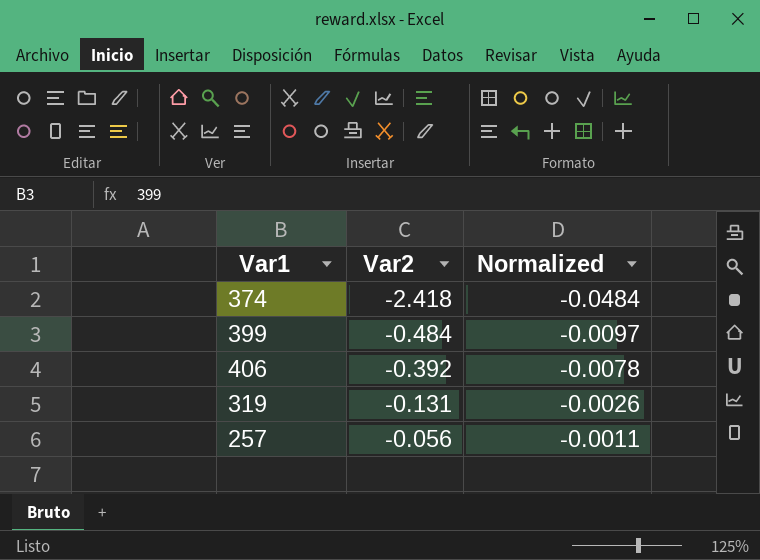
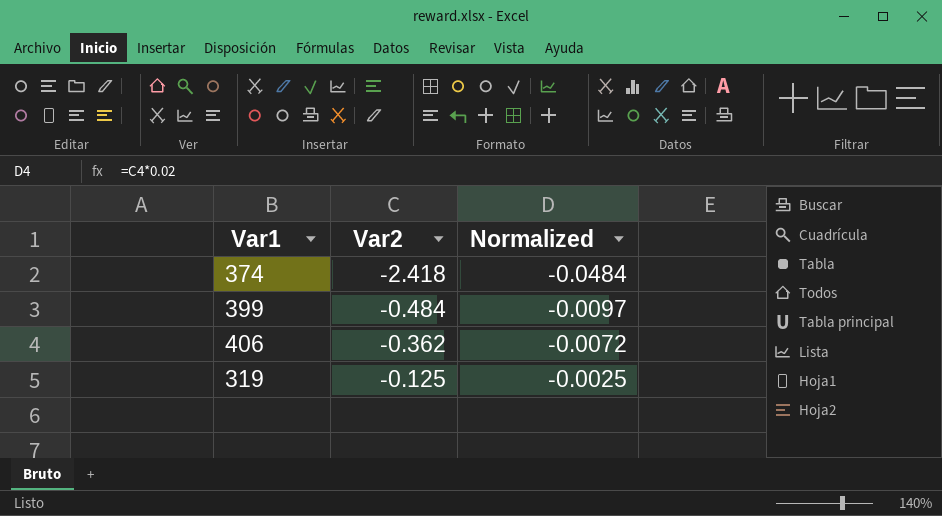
row 257: -0.056 | -0.0011 -> none
406 | Var2: -0.392 -> -0.362
406 | Normalized: -0.0078 -> -0.0072
319 | Var2: -0.131 -> -0.125
319 | Normalized: -0.0026 -> -0.0025

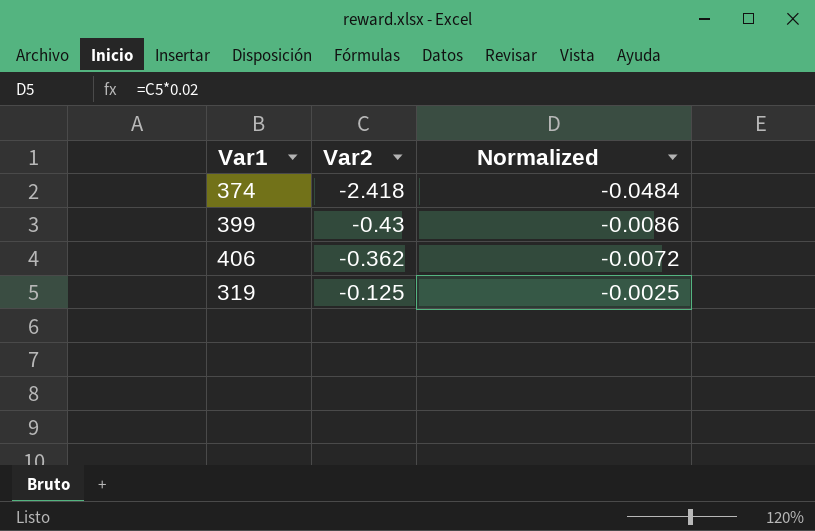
399 | Var2: -0.484 -> -0.43
399 | Normalized: -0.0097 -> -0.0086

